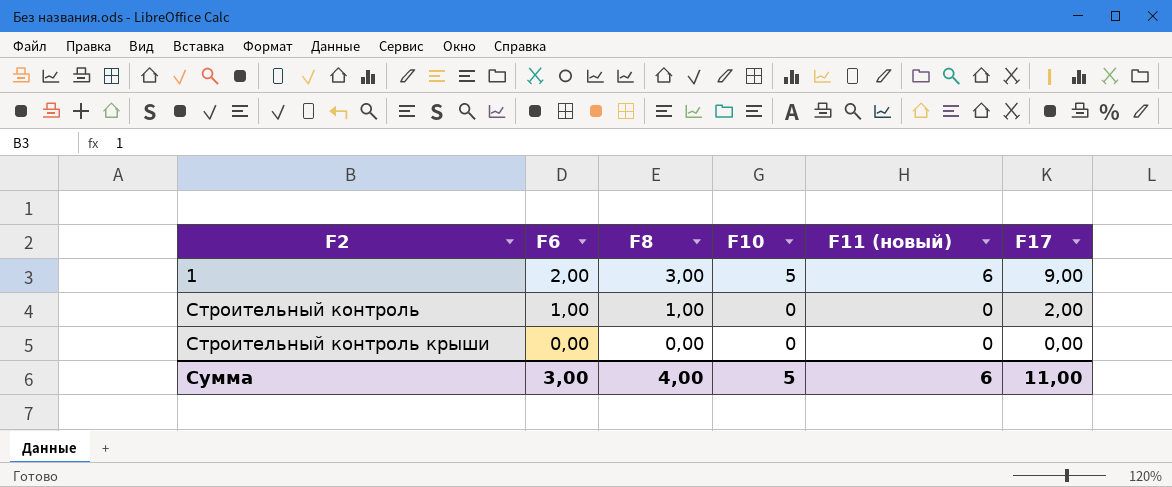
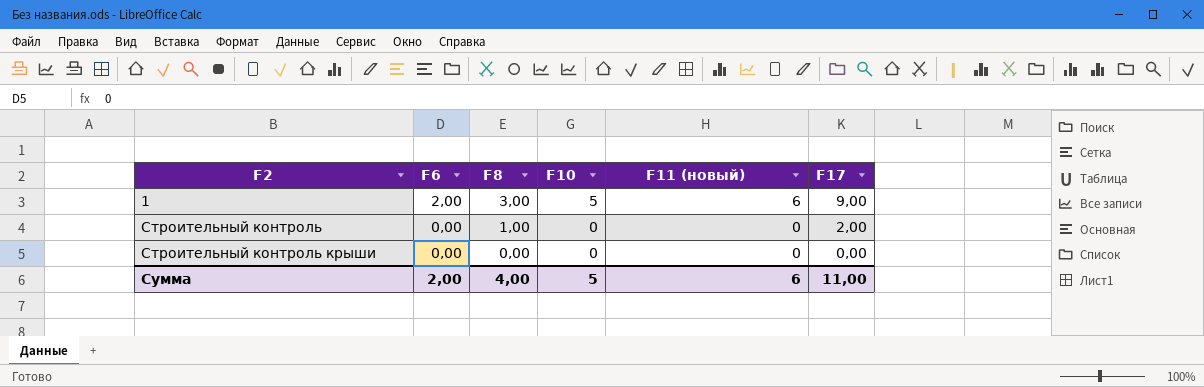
Строительный контроль | F6: 1,00 -> 0,00
Сумма | F6: 3,00 -> 2,00

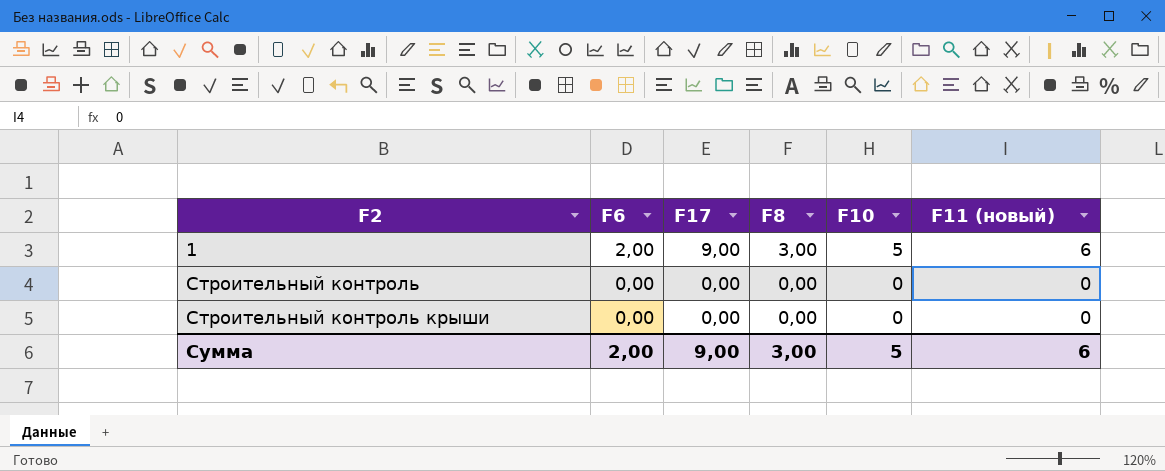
column F17 | position: 6 -> 3
Строительный контроль | F17: 2,00 -> 0,00
Строительный контроль | F8: 1,00 -> 0,00
Сумма | F17: 11,00 -> 9,00
Сумма | F8: 4,00 -> 3,00

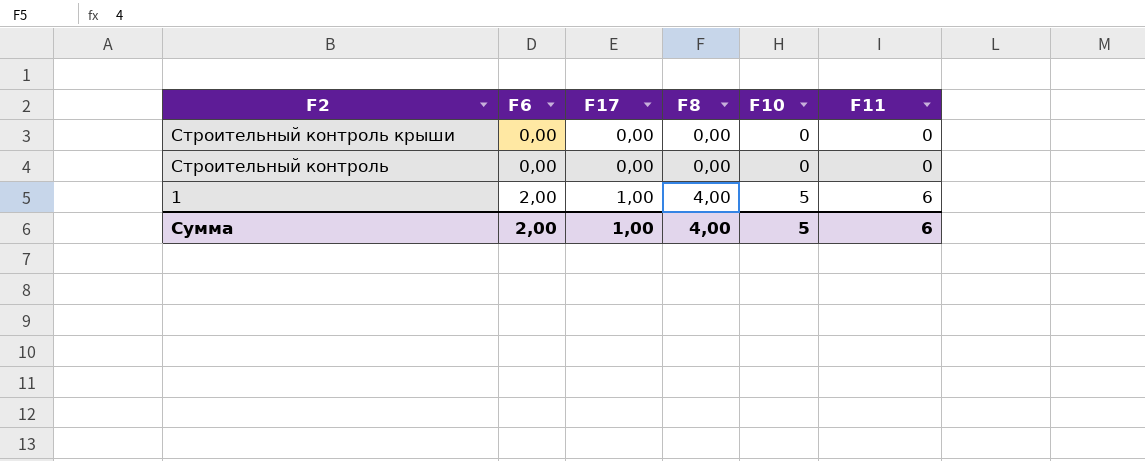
row order: F2 ascending -> F2 descending
column name: F11 (новый) -> F11
1 | F17: 9,00 -> 1,00
1 | F8: 3,00 -> 4,00
Сумма | F17: 9,00 -> 1,00
Сумма | F8: 3,00 -> 4,00

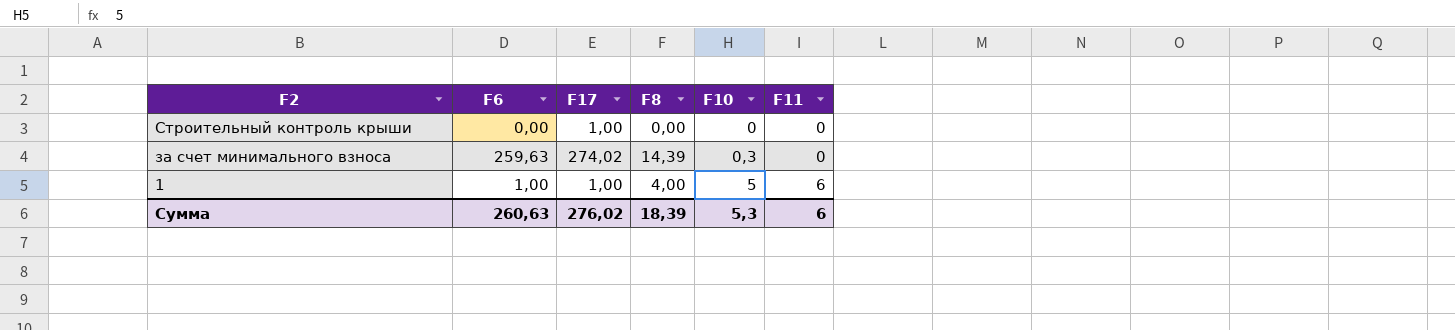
row Строительный контроль: 0,00 | 0,00 | 0,00 | 0 | 0 -> none
Строительный контроль крыши | F17: 0,00 -> 1,00
row за счет минимального взноса: none -> 259,63 | 274,02 | 14,39 | 0,3 | 0
1 | F6: 2,00 -> 1,00
Сумма | F6: 2,00 -> 260,63
Сумма | F17: 1,00 -> 276,02
Сумма | F8: 4,00 -> 18,39
Сумма | F10: 5 -> 5,3

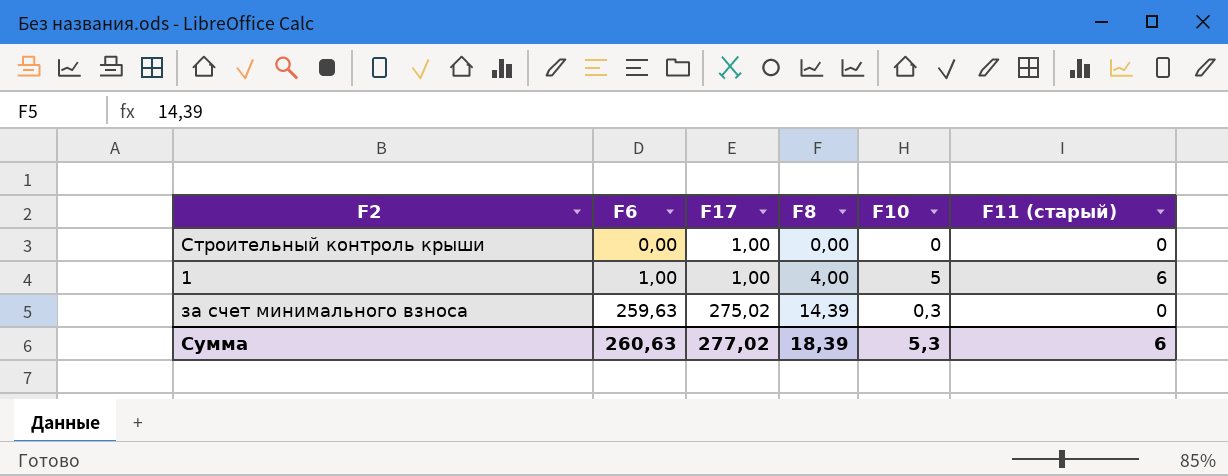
row order: F2 descending -> F6 ascending
column name: F11 -> F11 (старый)
за счет минимального взноса | F17: 274,02 -> 275,02
Сумма | F17: 276,02 -> 277,02

